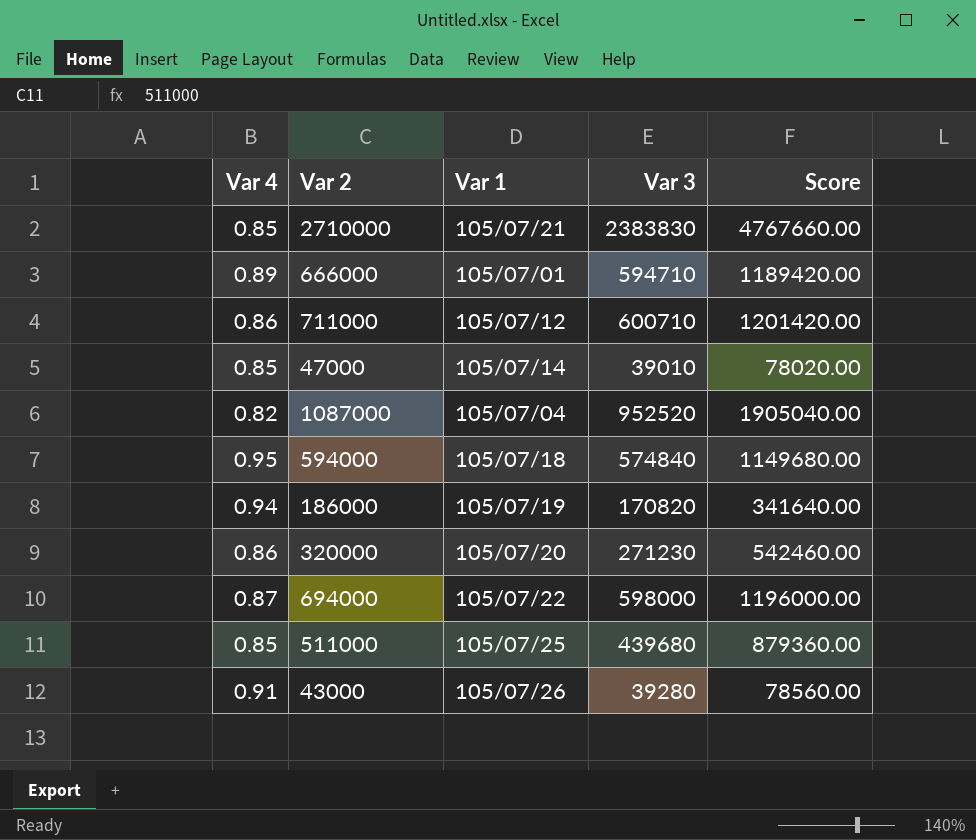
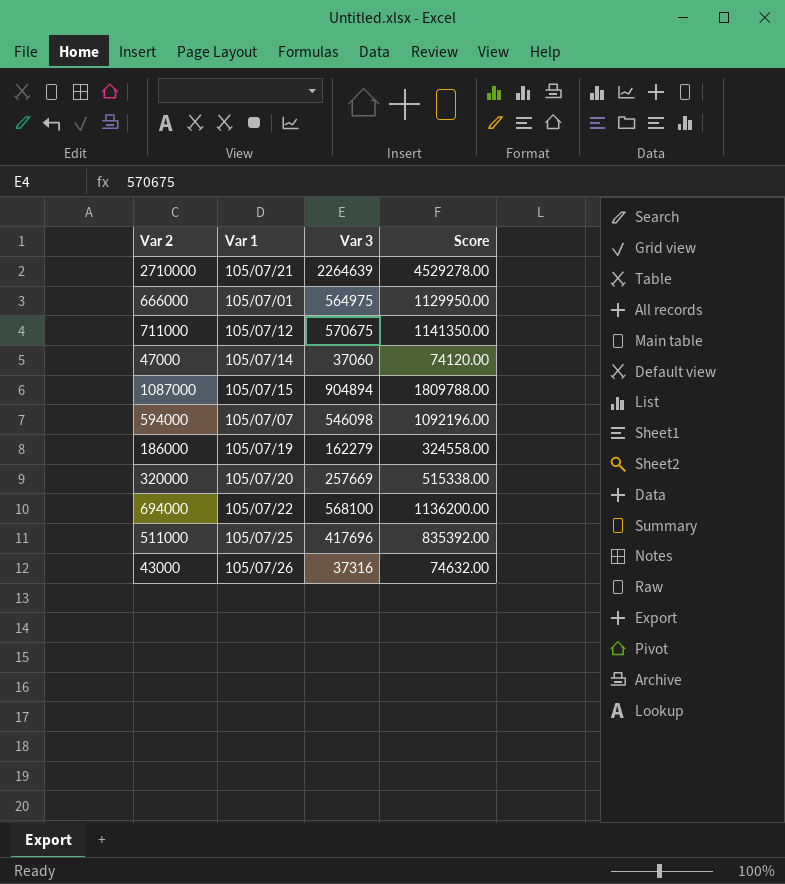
column Var 4 | position: 1 -> none
2710000 | Var 3: 2383830 -> 2264639
2710000 | Score: 4767660.00 -> 4529278.00
666000 | Var 3: 594710 -> 564975
666000 | Score: 1189420.00 -> 1129950.00
711000 | Var 3: 600710 -> 570675
711000 | Score: 1201420.00 -> 1141350.00
47000 | Var 3: 39010 -> 37060
47000 | Score: 78020.00 -> 74120.00
1087000 | Var 1: 105/07/04 -> 105/07/15
1087000 | Var 3: 952520 -> 904894
1087000 | Score: 1905040.00 -> 1809788.00
594000 | Var 1: 105/07/18 -> 105/07/07
594000 | Var 3: 574840 -> 546098
594000 | Score: 1149680.00 -> 1092196.00
186000 | Var 3: 170820 -> 162279
186000 | Score: 341640.00 -> 324558.00
320000 | Var 3: 271230 -> 257669
320000 | Score: 542460.00 -> 515338.00
694000 | Var 3: 598000 -> 568100
694000 | Score: 1196000.00 -> 1136200.00
511000 | Var 3: 439680 -> 417696
511000 | Score: 879360.00 -> 835392.00
43000 | Var 3: 39280 -> 37316
43000 | Score: 78560.00 -> 74632.00

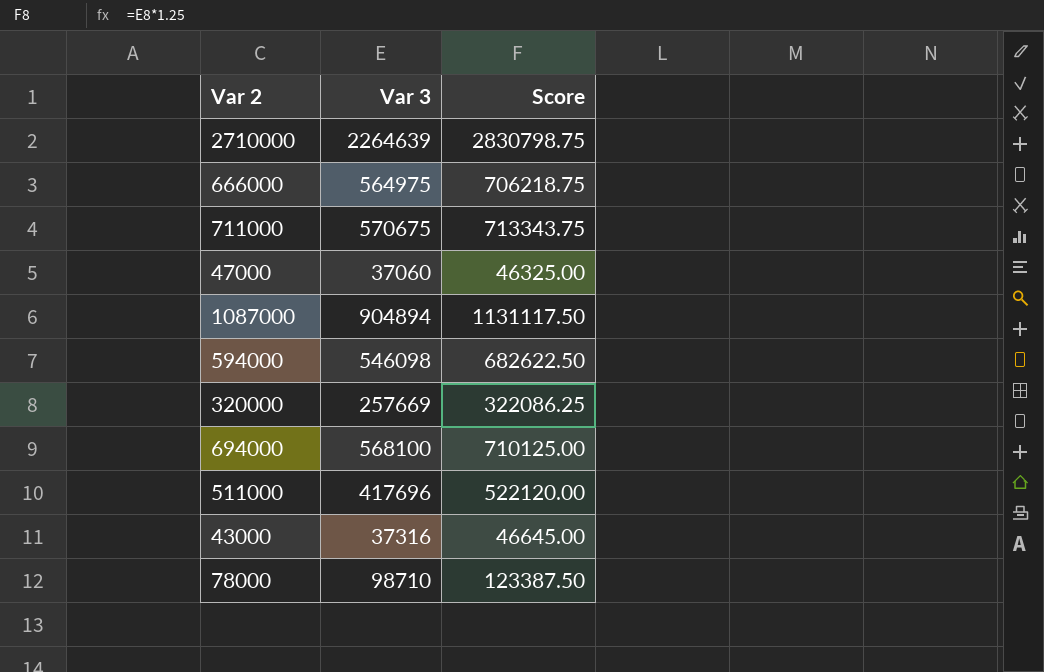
column Var 1 | position: 2 -> none
column Score | formula: [Var 3] * 2 -> [Var 3] * 1.25
row 186000: 105/07/19 | 162279 | 324558.00 -> none
row 78000: none -> 98710 | 123387.50

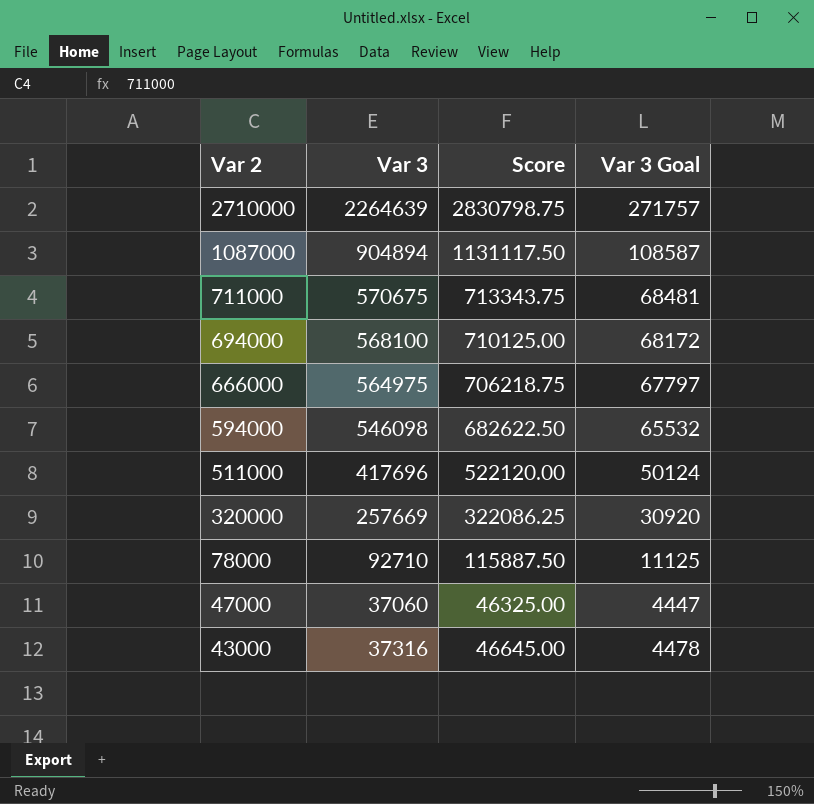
row order: none -> Var 2 descending
column Var 3 Goal | formula: none -> [Var 3] * 0.12
78000 | Var 3: 98710 -> 92710
78000 | Score: 123387.50 -> 115887.50

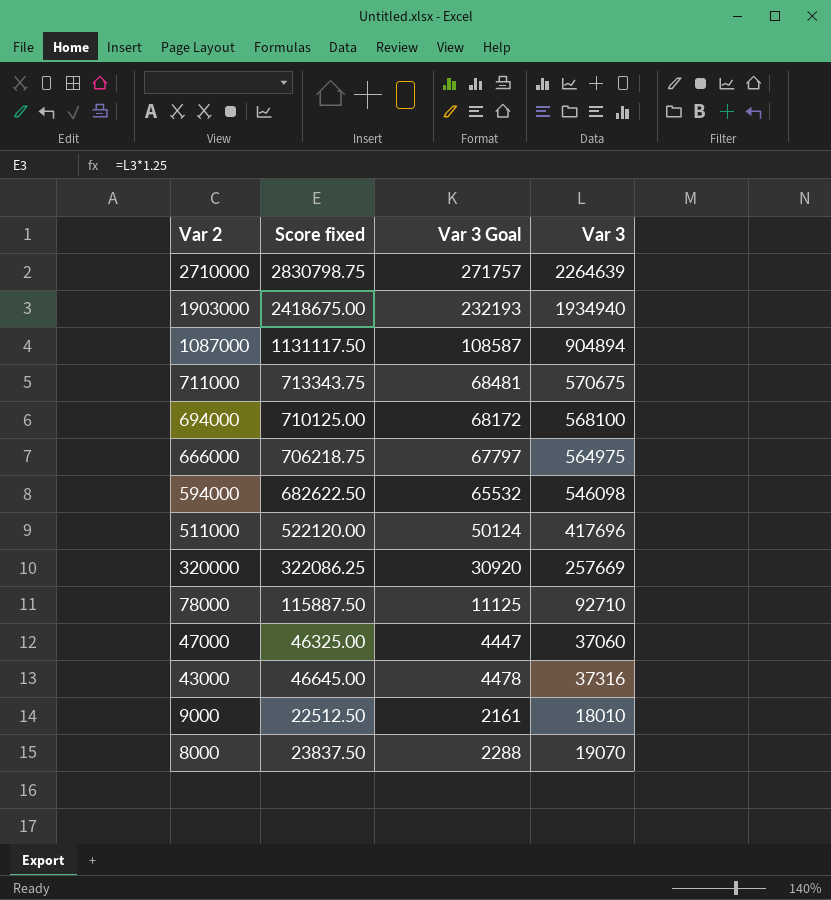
column name: Score -> Score fixed
column Var 3 | position: 2 -> 4
row 1903000: none -> 2418675.00 | 232193 | 1934940
row 9000: none -> 22512.50 | 2161 | 18010
row 8000: none -> 23837.50 | 2288 | 19070

